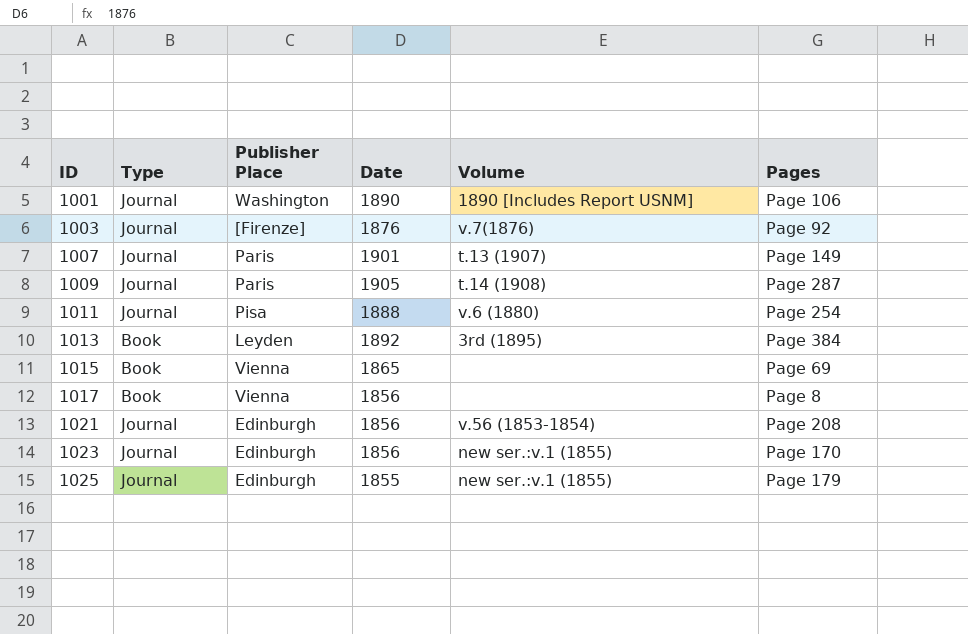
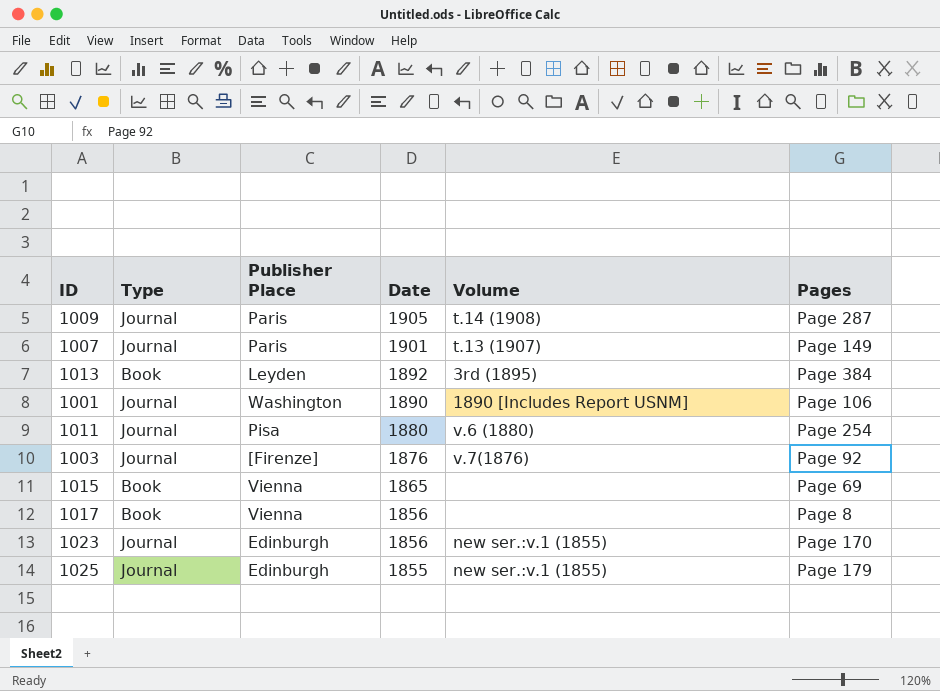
row order: ID ascending -> Date descending
row 1021: Journal | Edinburgh | 1856 | v.56 (1853-1854) | Page 208 -> none
1011 | Date: 1888 -> 1880

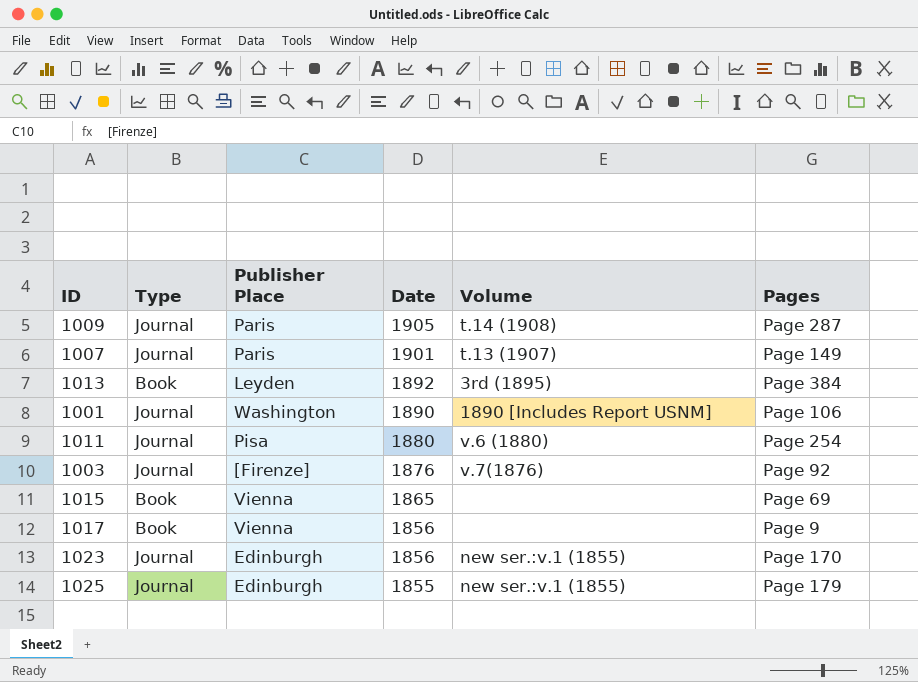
1017 | Pages: Page 8 -> Page 9

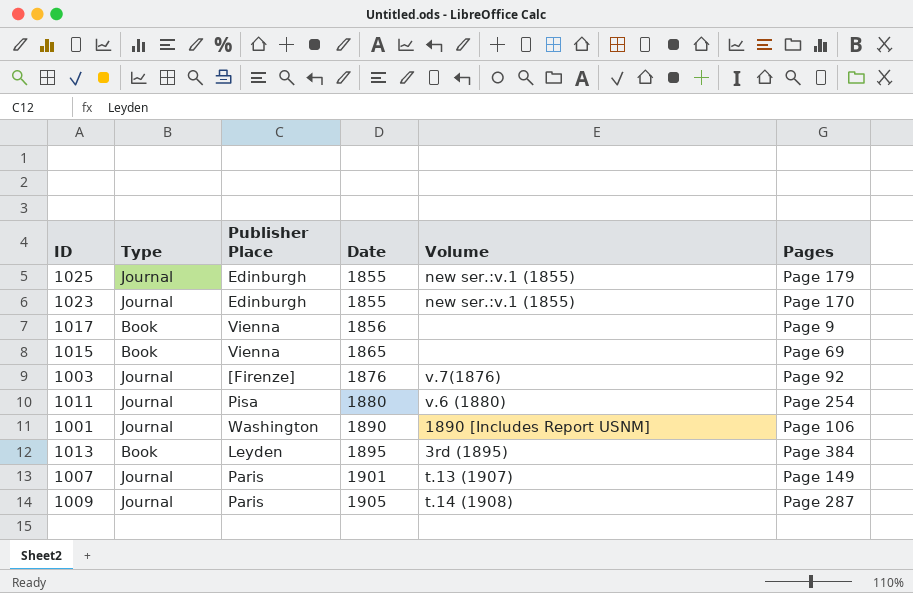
row order: Date descending -> Date ascending
1023 | Date: 1856 -> 1855
1013 | Date: 1892 -> 1895

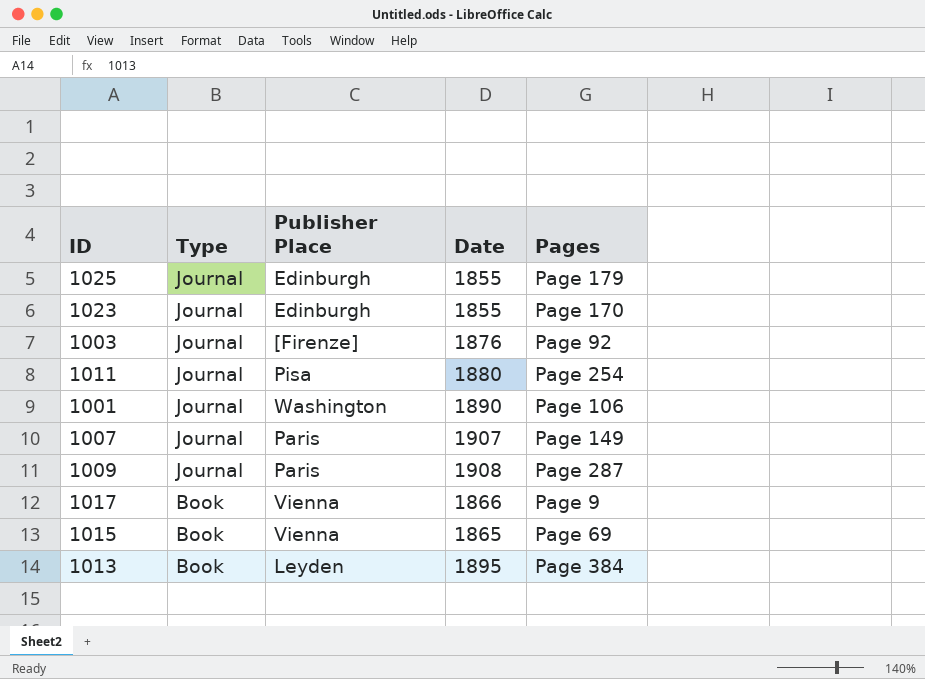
row order: Date ascending -> Type descending
column Volume | position: 5 -> none
1007 | Date: 1901 -> 1907
1009 | Date: 1905 -> 1908
1017 | Date: 1856 -> 1866

